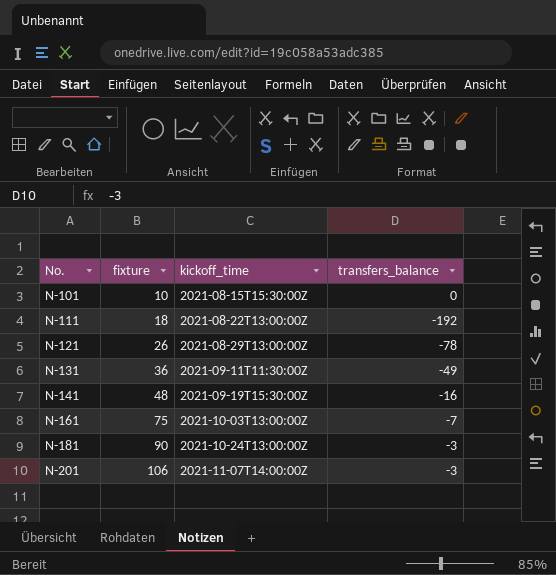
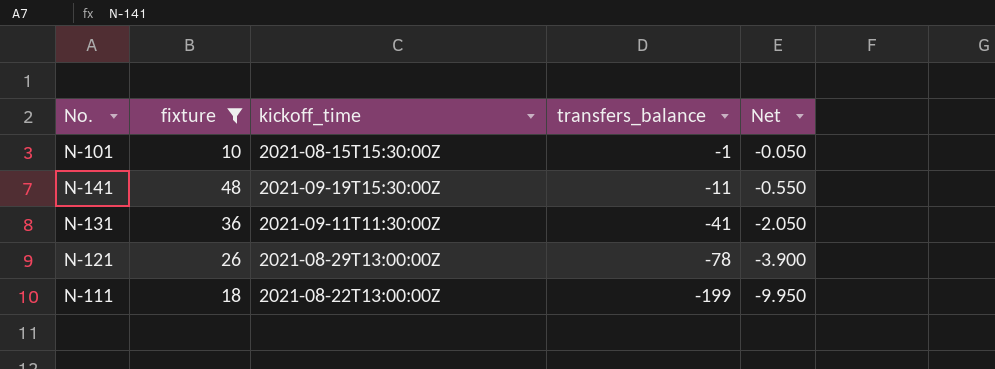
filter: none -> fixture <= 48
row order: No. ascending -> transfers_balance descending
column Net | formula: none -> [transfers_balance] * 0.05
N-101 | transfers_balance: 0 -> -1
N-141 | transfers_balance: -16 -> -11
N-131 | transfers_balance: -49 -> -41
N-111 | transfers_balance: -192 -> -199

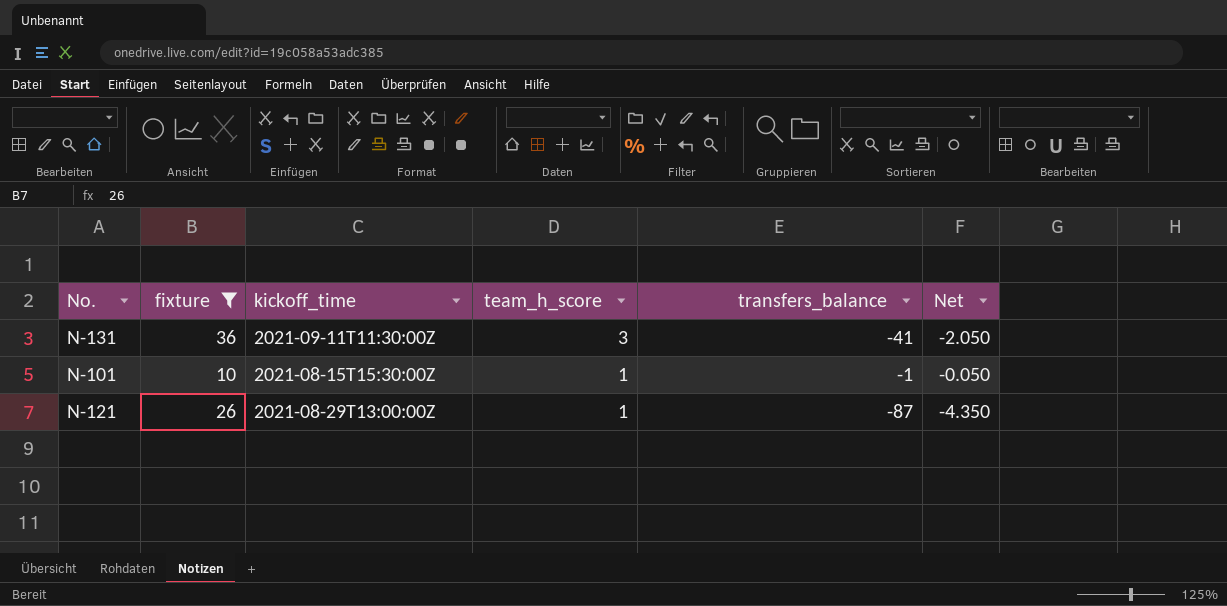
row order: transfers_balance descending -> team_h_score descending
column team_h_score | position: none -> 4
row N-141: 48 | 2021-09-19T15:30:00Z | -11 | -0.550 -> none
row N-111: 18 | 2021-08-22T13:00:00Z | -199 | -9.950 -> none
N-121 | transfers_balance: -78 -> -87
N-121 | Net: -3.900 -> -4.350

